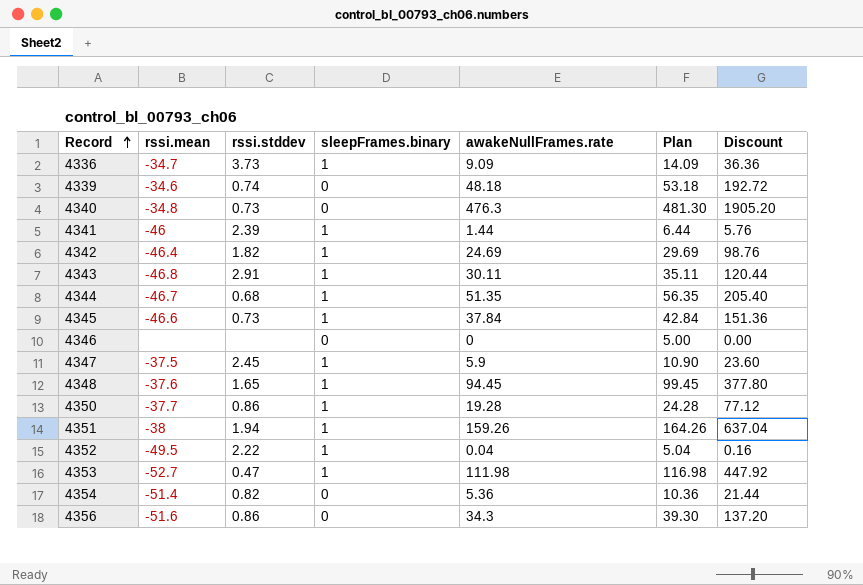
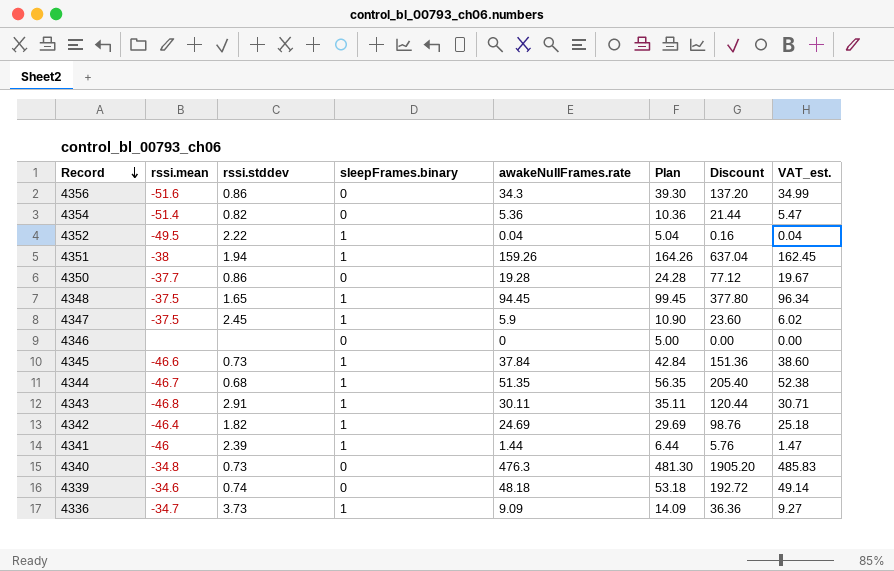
row order: Record ascending -> Record descending
column VAT_est. | formula: none -> [awakeNullFrames.rate] * 1.02
row 4353: -52.7 | 0.47 | 1 | 111.98 | 116.98 | 447.92 -> none
4350 | sleepFrames.binary: 1 -> 0
4348 | rssi.mean: -37.6 -> -37.5

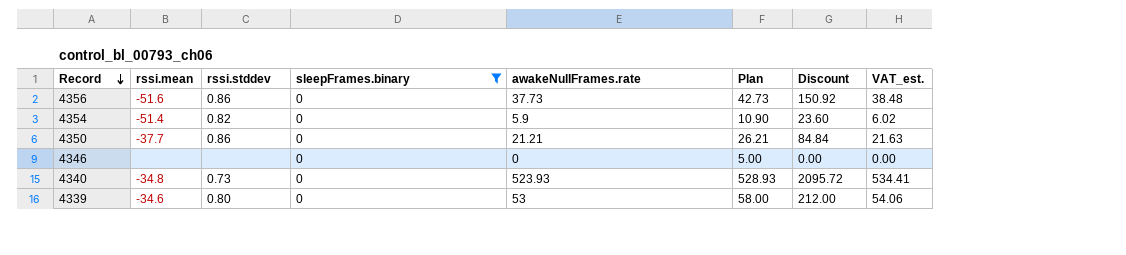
filter: none -> sleepFrames.binary = 0
4356 | awakeNullFrames.rate: 34.3 -> 37.73
4356 | Plan: 39.30 -> 42.73
4356 | Discount: 137.20 -> 150.92
4356 | VAT_est.: 34.99 -> 38.48
4354 | awakeNullFrames.rate: 5.36 -> 5.9
4354 | Plan: 10.36 -> 10.90
4354 | Discount: 21.44 -> 23.60
4354 | VAT_est.: 5.47 -> 6.02
4350 | awakeNullFrames.rate: 19.28 -> 21.21
4350 | Plan: 24.28 -> 26.21
4350 | Discount: 77.12 -> 84.84
4350 | VAT_est.: 19.67 -> 21.63
4340 | awakeNullFrames.rate: 476.3 -> 523.93
4340 | Plan: 481.30 -> 528.93
4340 | Discount: 1905.20 -> 2095.72
4340 | VAT_est.: 485.83 -> 534.41
4339 | rssi.stddev: 0.74 -> 0.80
4339 | awakeNullFrames.rate: 48.18 -> 53
4339 | Plan: 53.18 -> 58.00
4339 | Discount: 192.72 -> 212.00
4339 | VAT_est.: 49.14 -> 54.06

